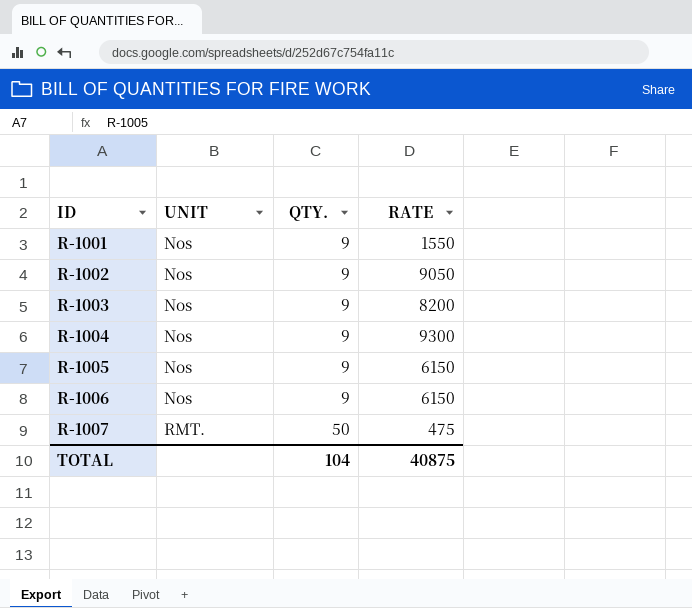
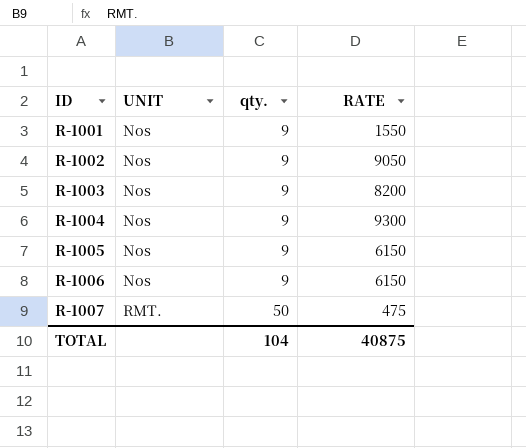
column name: QTY. -> qty.

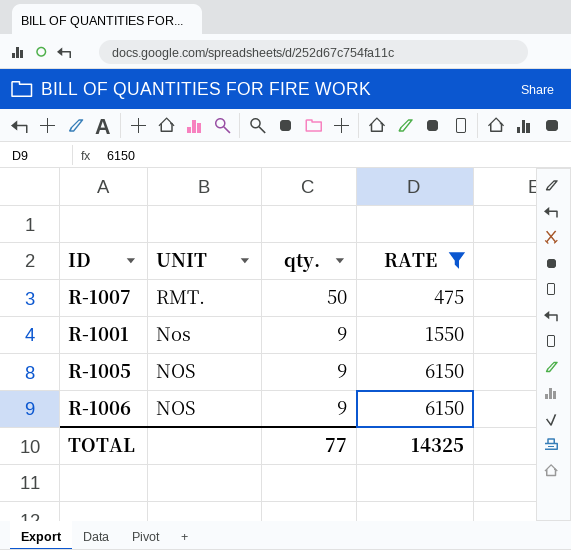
filter: none -> RATE <= 6150
row order: ID ascending -> UNIT descending
R-1005 | UNIT: Nos -> NOS
R-1006 | UNIT: Nos -> NOS
TOTAL | qty.: 104 -> 77
TOTAL | RATE: 40875 -> 14325

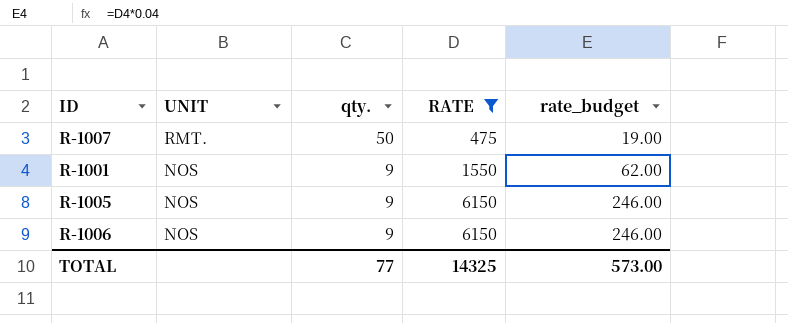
column rate_budget | formula: none -> [RATE] * 0.04
R-1001 | UNIT: Nos -> NOS

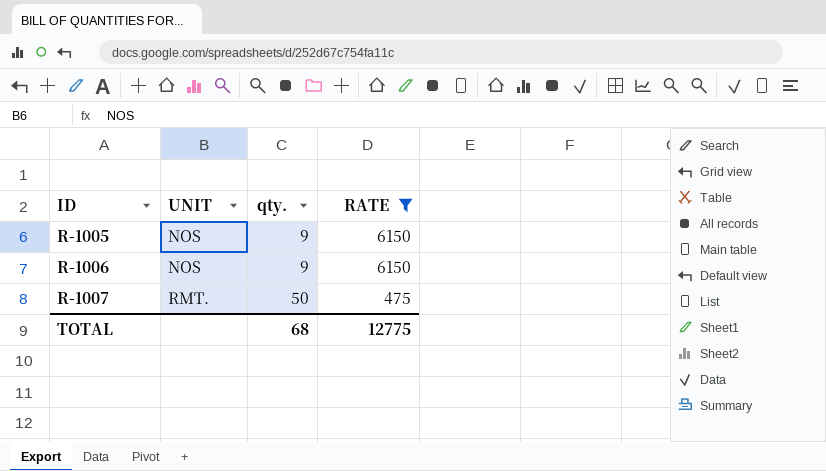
row order: UNIT descending -> ID ascending
column rate_budget | formula: [RATE] * 0.04 -> none
row R-1001: NOS | 9 | 1550 | 62.00 -> none
TOTAL | qty.: 77 -> 68
TOTAL | RATE: 14325 -> 12775

